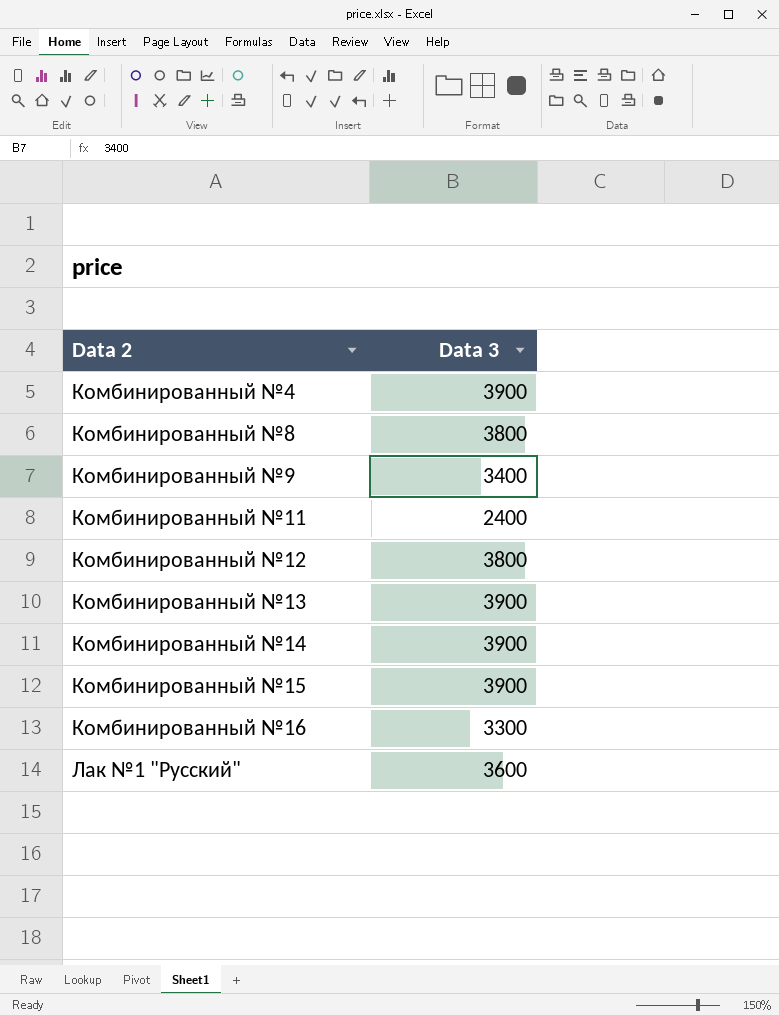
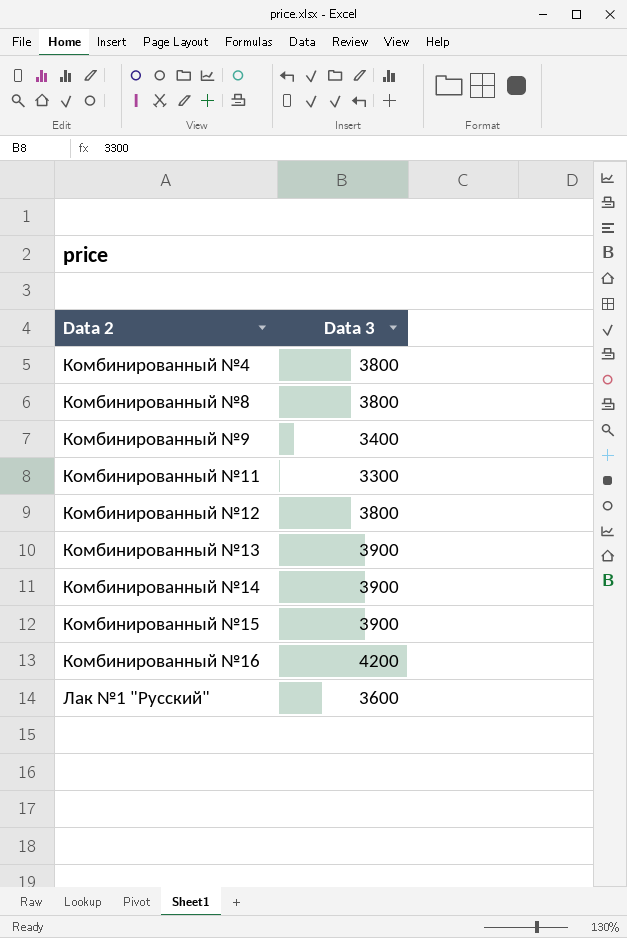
Комбинированный №4 | Data 3: 3900 -> 3800
Комбинированный №11 | Data 3: 2400 -> 3300
Комбинированный №16 | Data 3: 3300 -> 4200

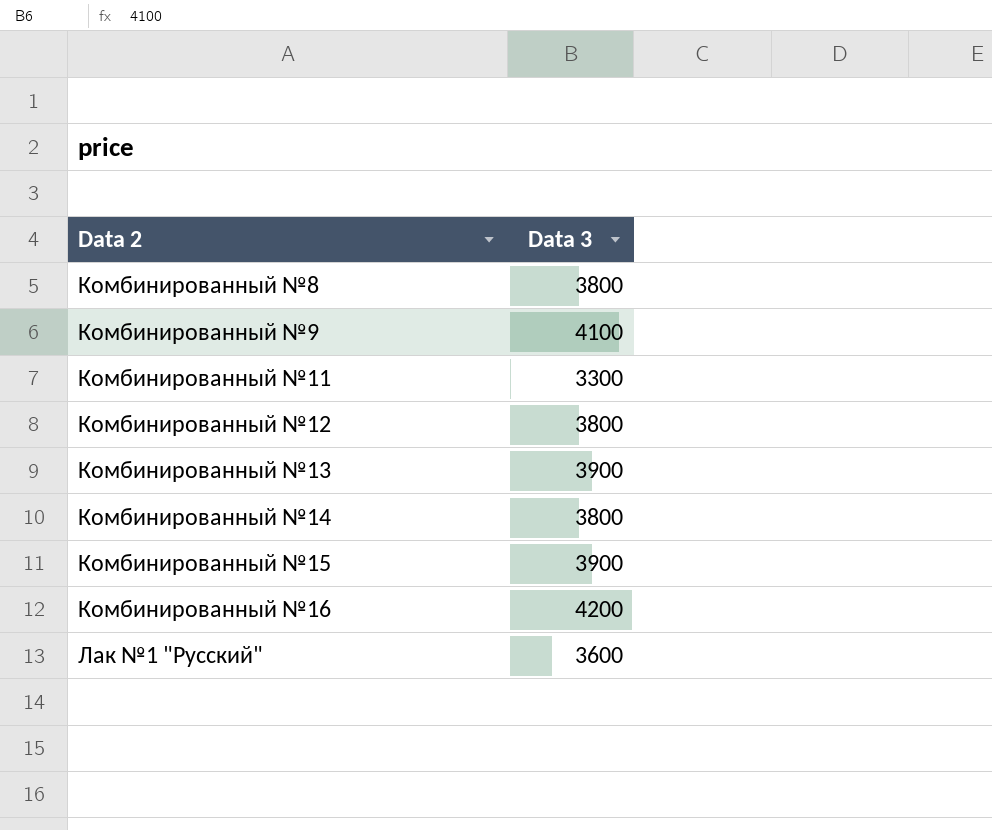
row Комбинированный №4: 3800 -> none
Комбинированный №9 | Data 3: 3400 -> 4100
Комбинированный №14 | Data 3: 3900 -> 3800

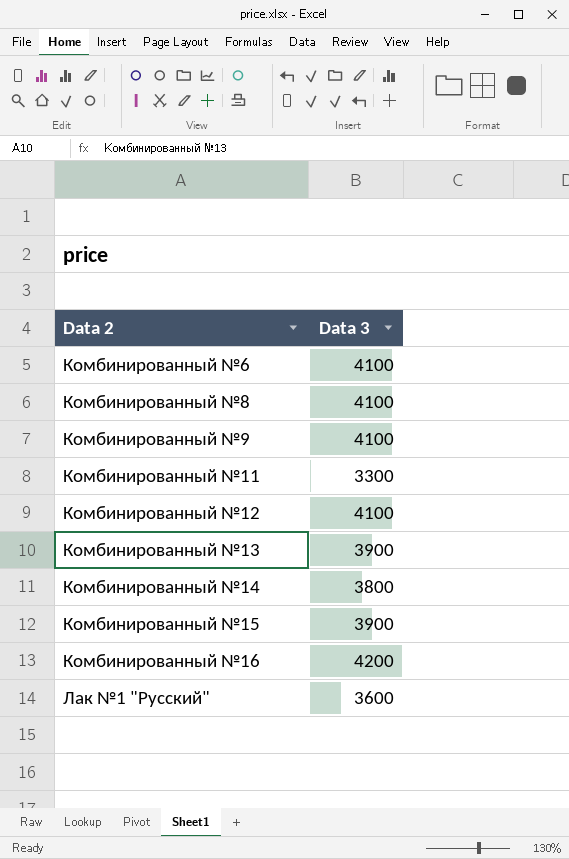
row Комбинированный №6: none -> 4100
Комбинированный №8 | Data 3: 3800 -> 4100
Комбинированный №12 | Data 3: 3800 -> 4100

